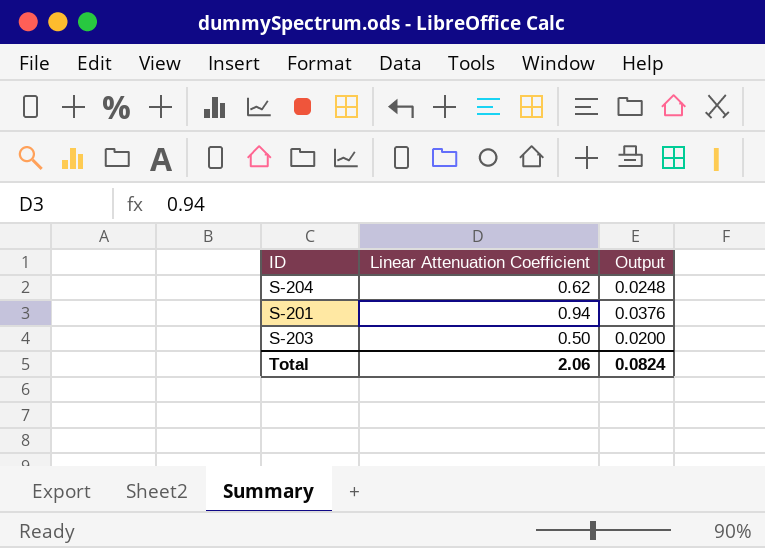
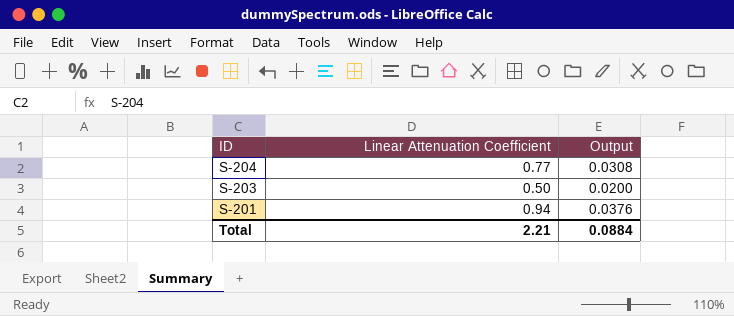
row order: none -> ID descending
S-204 | Linear Attenuation Coefficient: 0.62 -> 0.77
S-204 | Output: 0.0248 -> 0.0308
Total | Linear Attenuation Coefficient: 2.06 -> 2.21
Total | Output: 0.0824 -> 0.0884

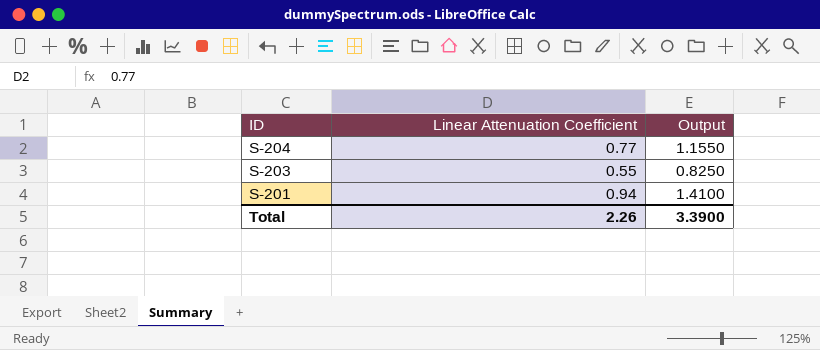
column Output | formula: [Linear Attenuation Coefficient] * 0.04 -> [Linear Attenuation Coefficient] * 1.5
S-203 | Linear Attenuation Coefficient: 0.50 -> 0.55
Total | Linear Attenuation Coefficient: 2.21 -> 2.26
Total | Output: 0.0884 -> 3.3900

